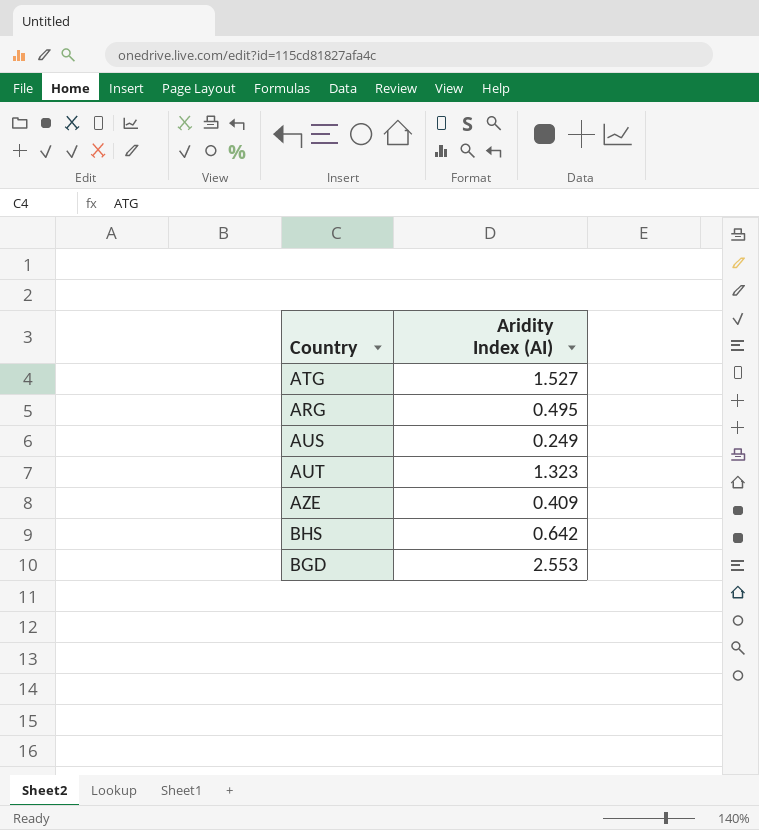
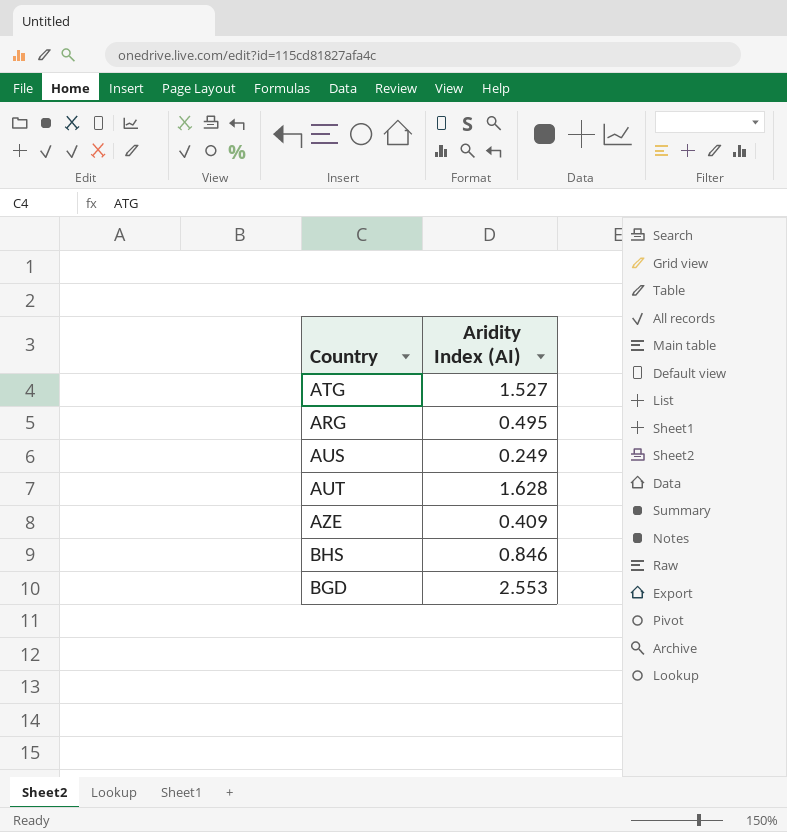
AUT | Aridity Index (AI): 1.323 -> 1.628
BHS | Aridity Index (AI): 0.642 -> 0.846

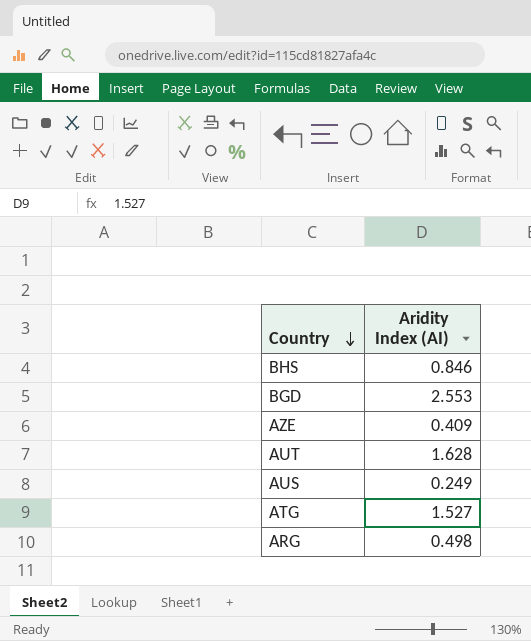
row order: none -> Country descending
ARG | Aridity Index (AI): 0.495 -> 0.498

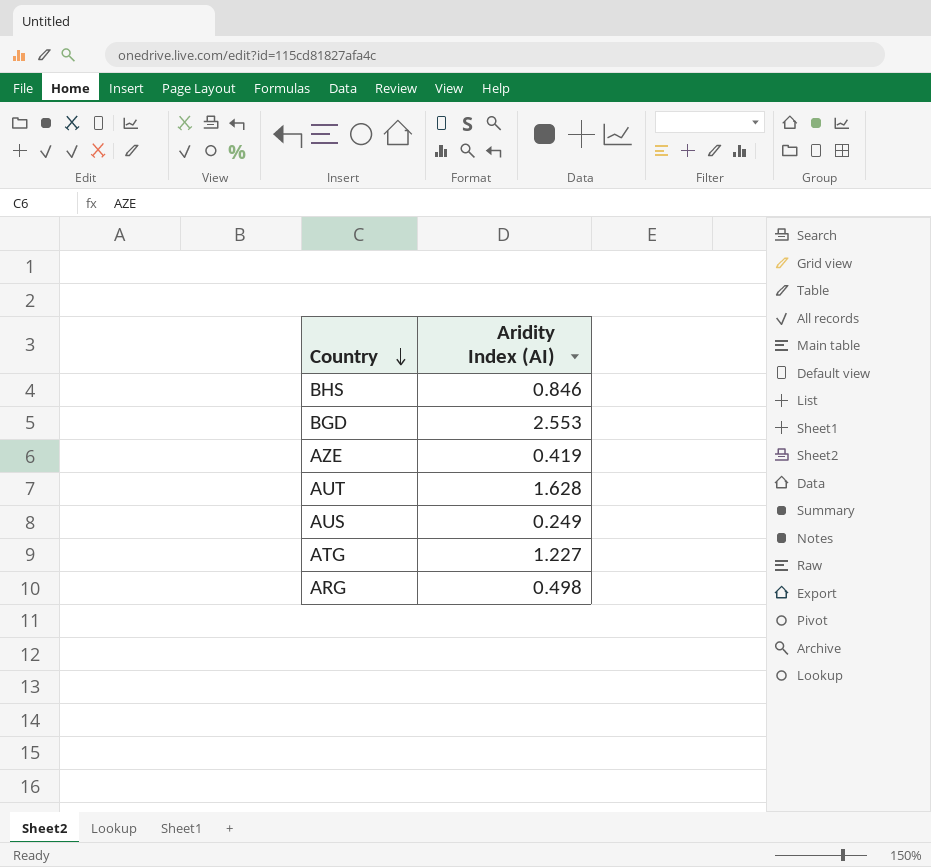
AZE | Aridity Index (AI): 0.409 -> 0.419
ATG | Aridity Index (AI): 1.527 -> 1.227

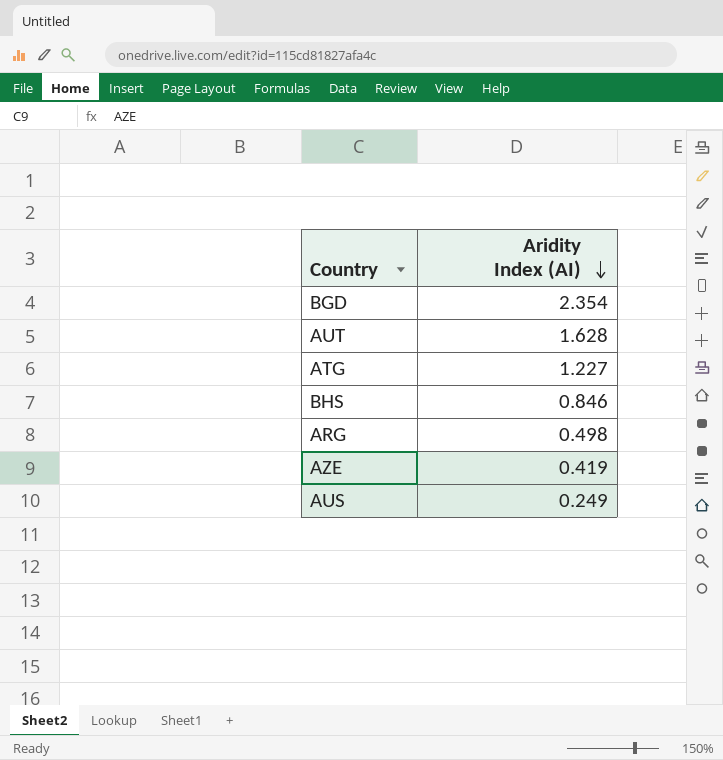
row order: Country descending -> Aridity Index (AI) descending
BGD | Aridity Index (AI): 2.553 -> 2.354

